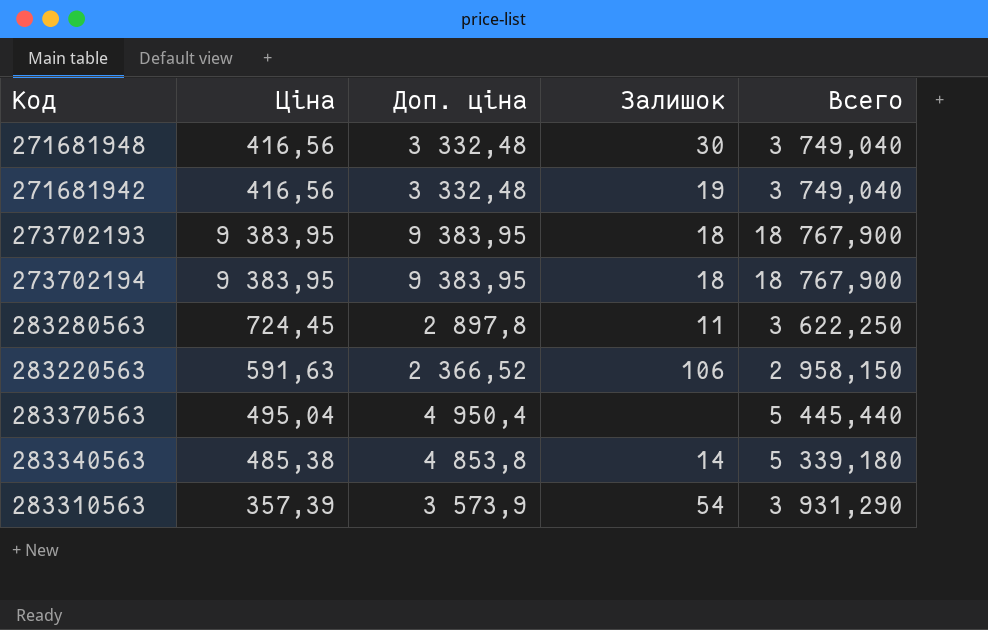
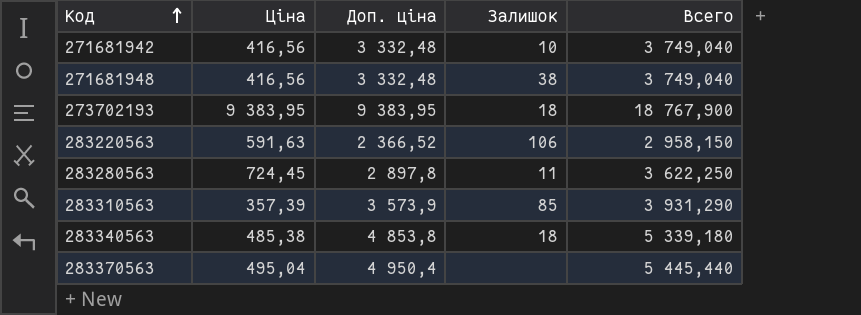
row order: none -> Код ascending
row 273702194: 9 383,95 | 9 383,95 | 18 | 18 767,900 -> none
271681942 | Залишок: 19 -> 10
271681948 | Залишок: 30 -> 38
283310563 | Залишок: 54 -> 85
283340563 | Залишок: 14 -> 18

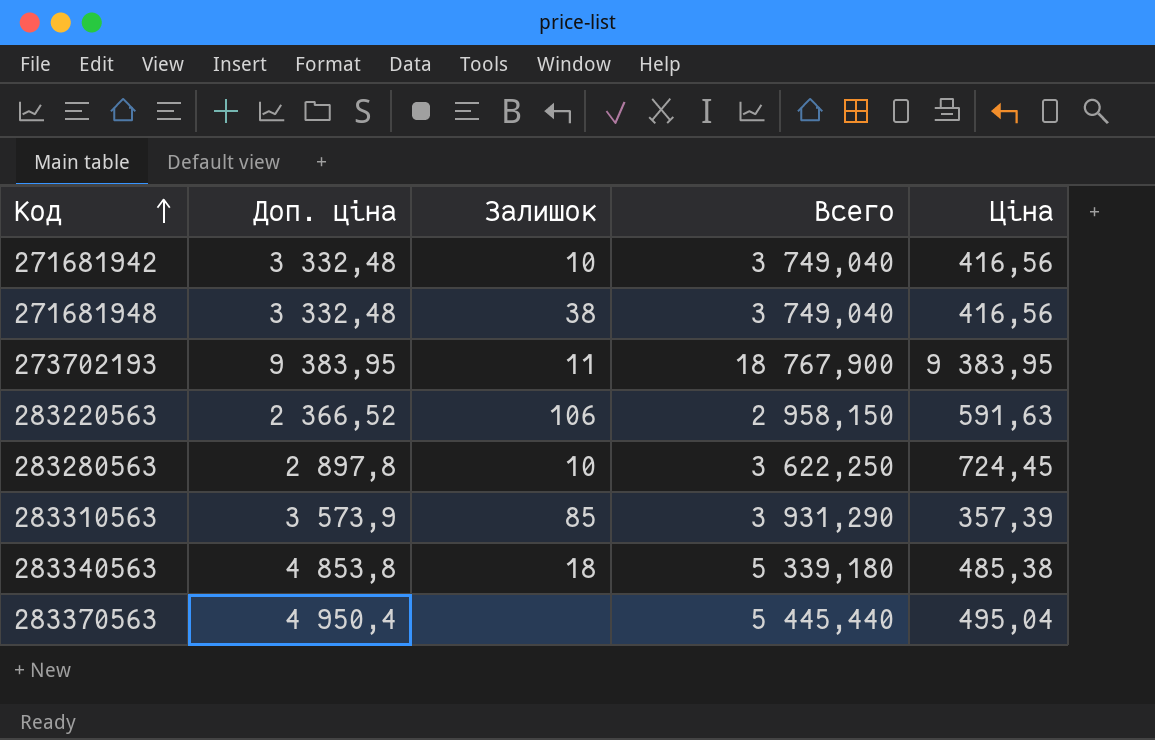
column Ціна | position: 2 -> 5
273702193 | Залишок: 18 -> 11
283280563 | Залишок: 11 -> 10

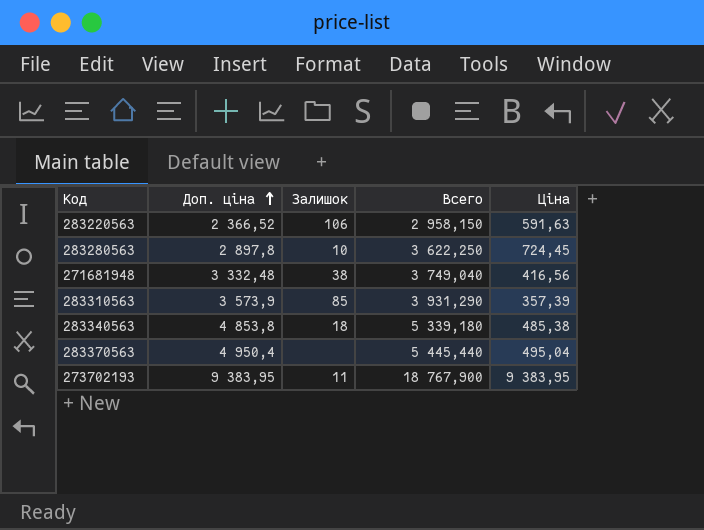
row order: Код ascending -> Доп. ціна ascending
row 271681942: 3 332,48 | 10 | 3 749,040 | 416,56 -> none

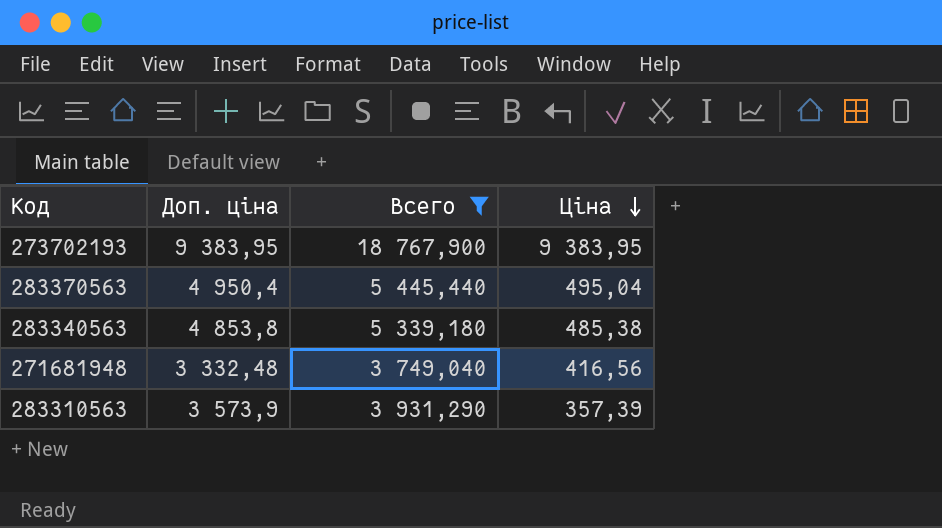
filter: none -> Всего >= 3 749,040
row order: Доп. ціна ascending -> Ціна descending
column Залишок | position: 3 -> none

